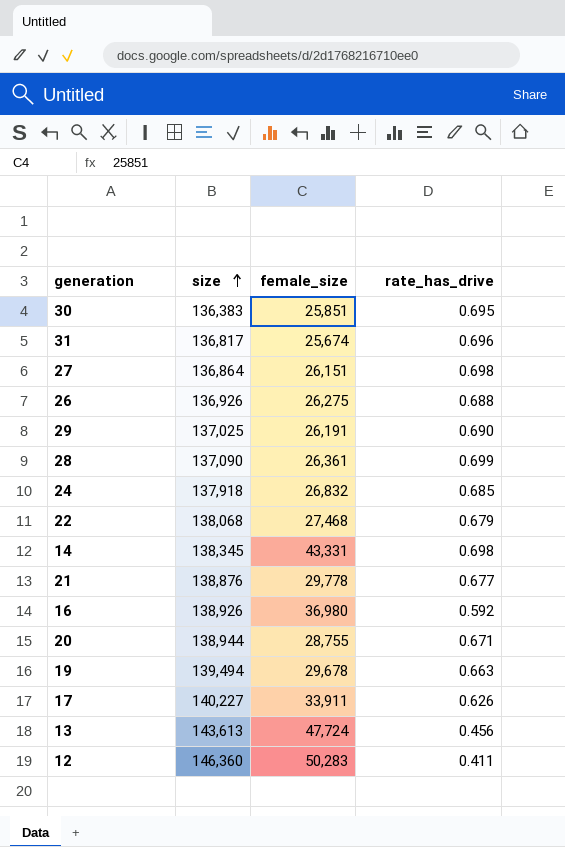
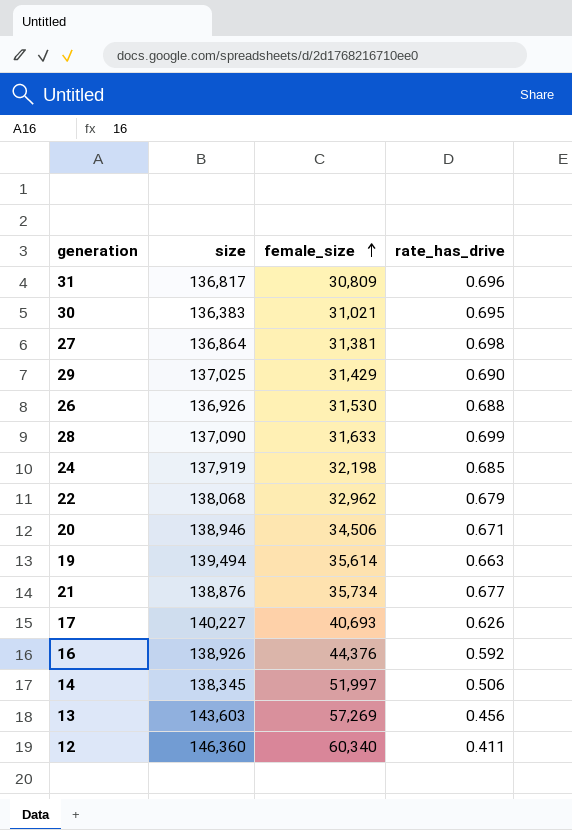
row order: size ascending -> female_size ascending
31 | female_size: 25,674 -> 30,809
30 | female_size: 25,851 -> 31,021
27 | female_size: 26,151 -> 31,381
29 | female_size: 26,191 -> 31,429
26 | female_size: 26,275 -> 31,530
28 | female_size: 26,361 -> 31,633
24 | size: 137,918 -> 137,919
24 | female_size: 26,832 -> 32,198
22 | female_size: 27,468 -> 32,962
20 | size: 138,944 -> 138,946
20 | female_size: 28,755 -> 34,506
19 | female_size: 29,678 -> 35,614
21 | female_size: 29,778 -> 35,734
17 | female_size: 33,911 -> 40,693
16 | female_size: 36,980 -> 44,376
14 | female_size: 43,331 -> 51,997
14 | rate_has_drive: 0.698 -> 0.506
13 | size: 143,613 -> 143,603
13 | female_size: 47,724 -> 57,269
12 | female_size: 50,283 -> 60,340

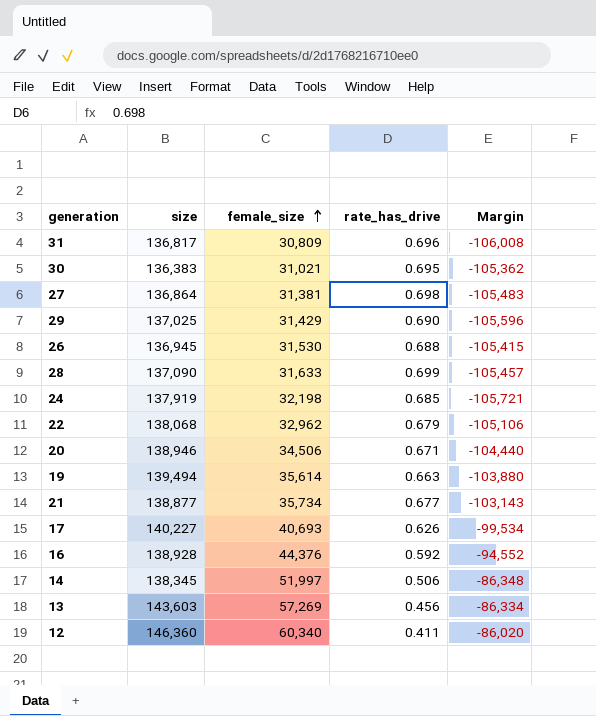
column Margin | formula: none -> [female_size] - [size]
26 | size: 136,926 -> 136,945
21 | size: 138,876 -> 138,877
16 | size: 138,926 -> 138,928

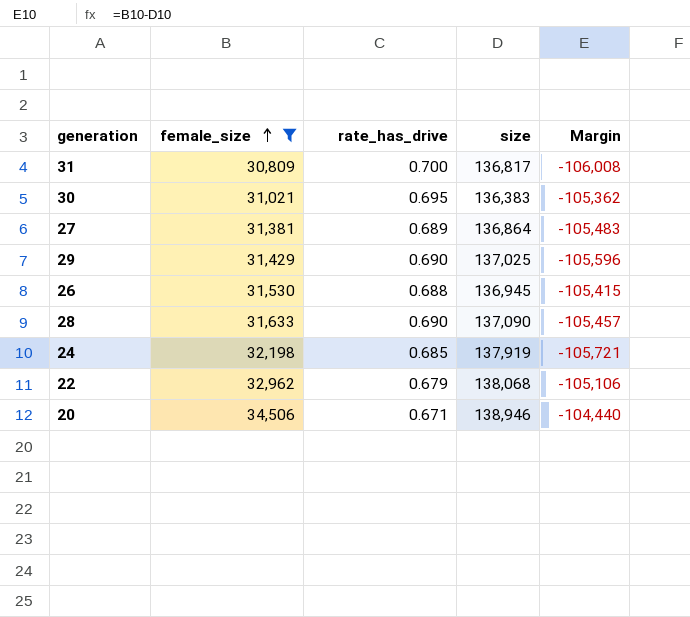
filter: none -> female_size <= 34,506
column size | position: 2 -> 4
31 | rate_has_drive: 0.696 -> 0.700
27 | rate_has_drive: 0.698 -> 0.689
28 | rate_has_drive: 0.699 -> 0.690

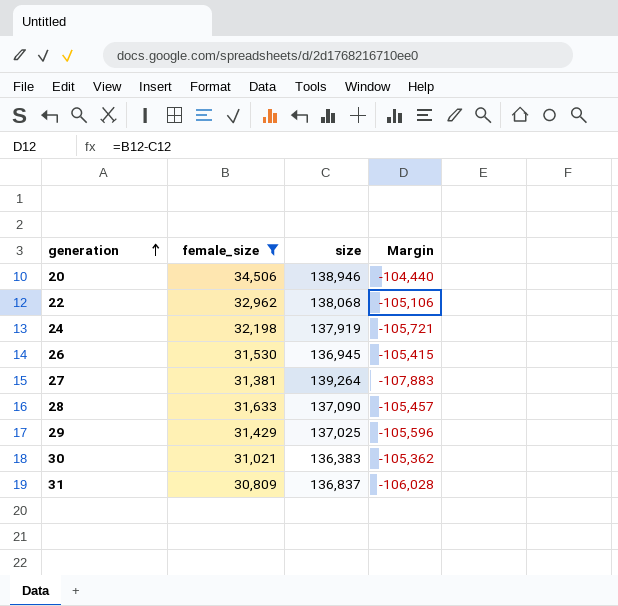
row order: female_size ascending -> generation ascending
column rate_has_drive | position: 3 -> none
27 | size: 136,864 -> 139,264
27 | Margin: -105,483 -> -107,883
31 | size: 136,817 -> 136,837
31 | Margin: -106,008 -> -106,028

